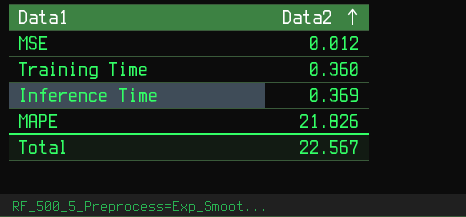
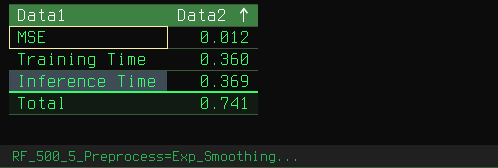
row MAPE: 21.826 -> none
Total | Data2: 22.567 -> 0.741

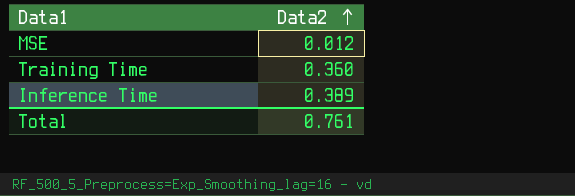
Inference Time | Data2: 0.369 -> 0.389
Total | Data2: 0.741 -> 0.761

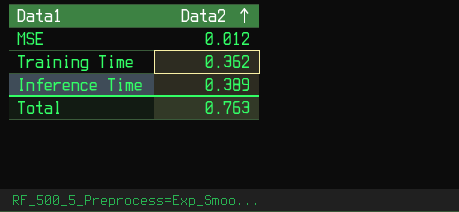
Training Time | Data2: 0.360 -> 0.362
Total | Data2: 0.761 -> 0.763

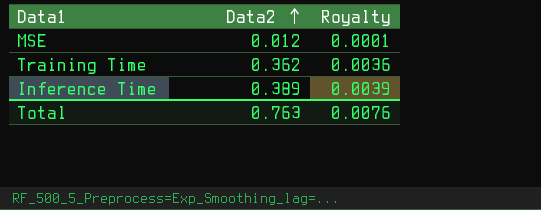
column Royalty | formula: none -> [Data2] * 0.01

